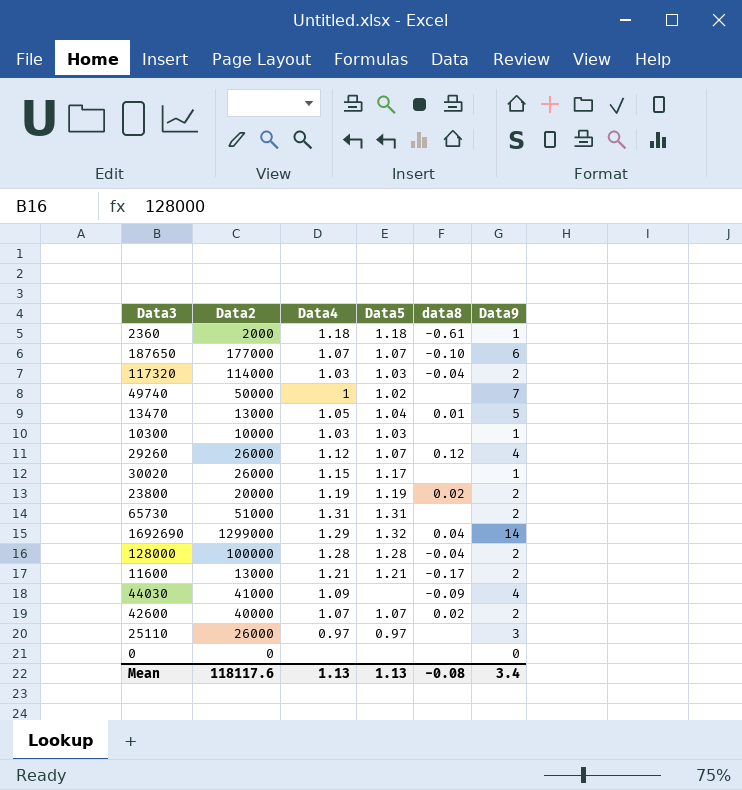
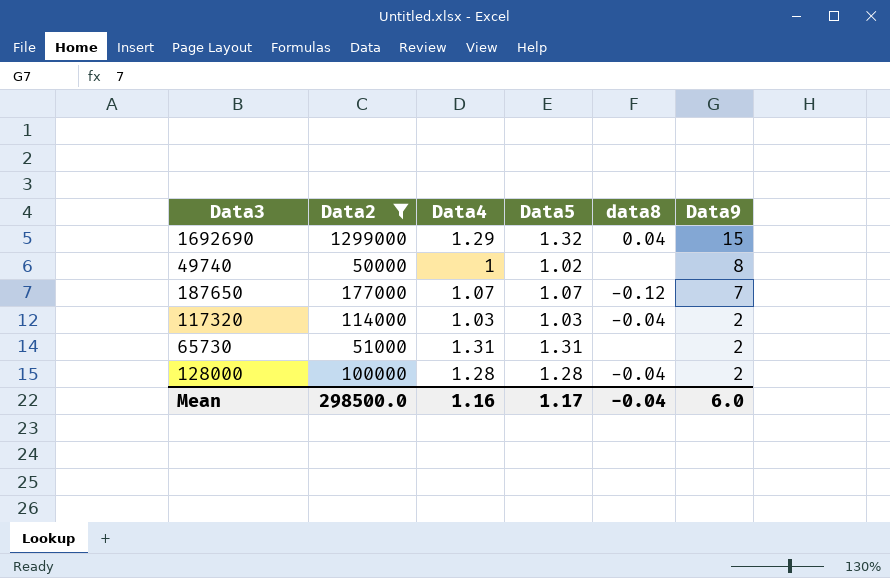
filter: none -> Data2 >= 50000
row order: none -> Data9 descending
1692690 | Data9: 14 -> 15
49740 | Data9: 7 -> 8
187650 | data8: -0.10 -> -0.12
187650 | Data9: 6 -> 7
Mean | Data2: 118117.6 -> 298500.0
Mean | Data4: 1.13 -> 1.16
Mean | Data5: 1.13 -> 1.17
Mean | data8: -0.08 -> -0.04
Mean | Data9: 3.4 -> 6.0

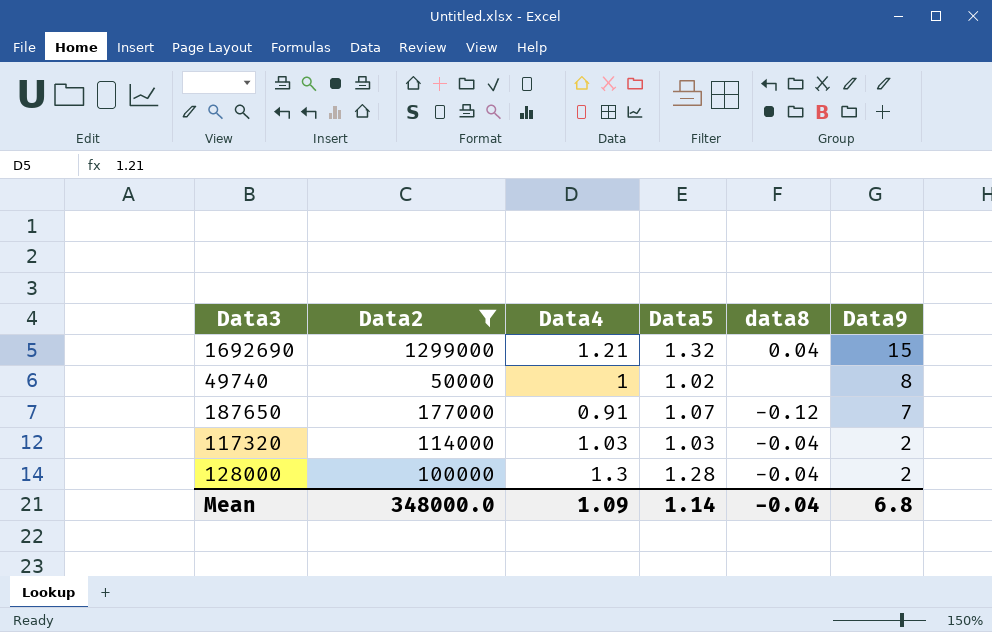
row 65730: 51000 | 1.31 | 1.31 | none | 2 -> none
1692690 | Data4: 1.29 -> 1.21
187650 | Data4: 1.07 -> 0.91
128000 | Data4: 1.28 -> 1.3
Mean | Data2: 298500.0 -> 348000.0
Mean | Data4: 1.16 -> 1.09
Mean | Data5: 1.17 -> 1.14
Mean | Data9: 6.0 -> 6.8

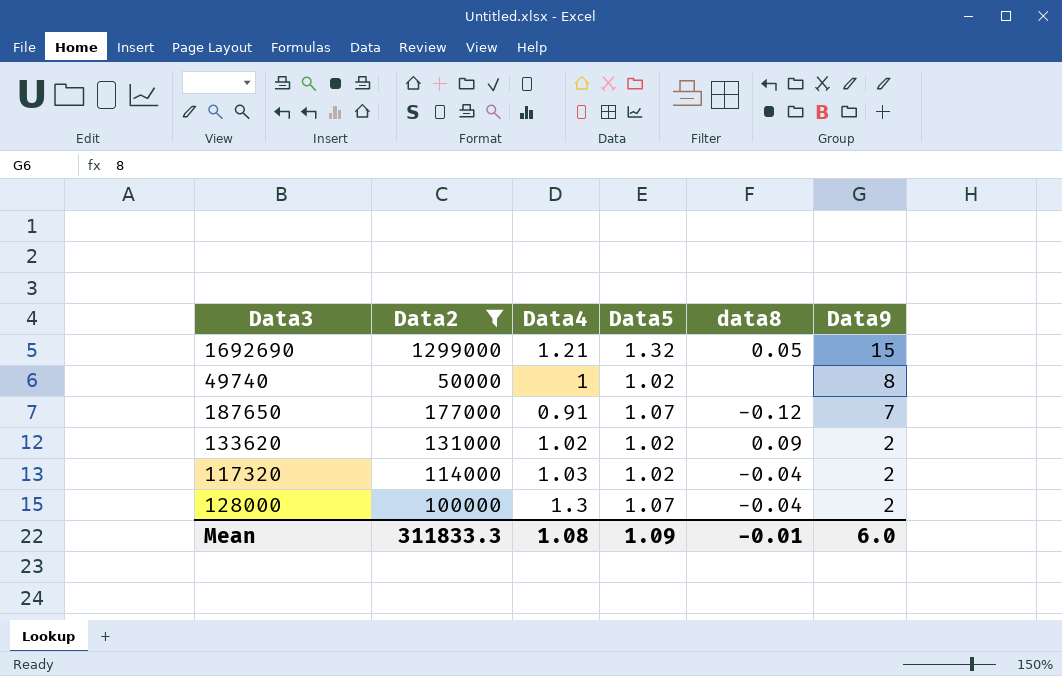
1692690 | data8: 0.04 -> 0.05
row 133620: none -> 131000 | 1.02 | 1.02 | 0.09 | 2
117320 | Data5: 1.03 -> 1.02
128000 | Data5: 1.28 -> 1.07
Mean | Data2: 348000.0 -> 311833.3
Mean | Data4: 1.09 -> 1.08
Mean | Data5: 1.14 -> 1.09
Mean | data8: -0.04 -> -0.01
Mean | Data9: 6.8 -> 6.0

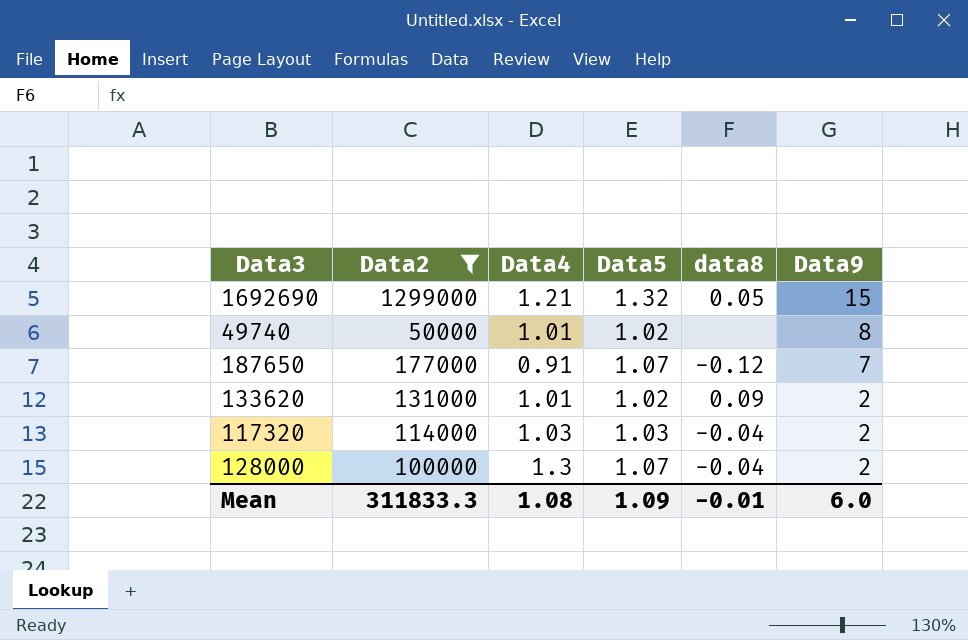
49740 | Data4: 1 -> 1.01
133620 | Data4: 1.02 -> 1.01
117320 | Data5: 1.02 -> 1.03

